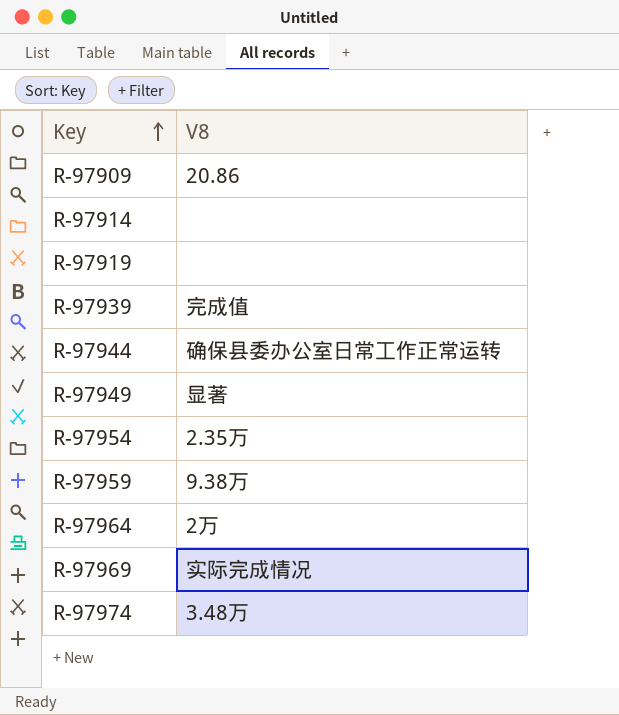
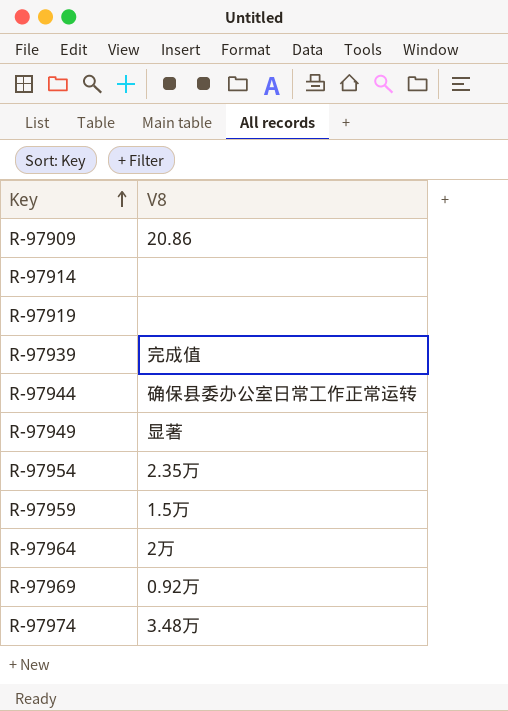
R-97959 | V8: 9.38万 -> 1.5万
R-97969 | V8: 实际完成情况 -> 0.92万

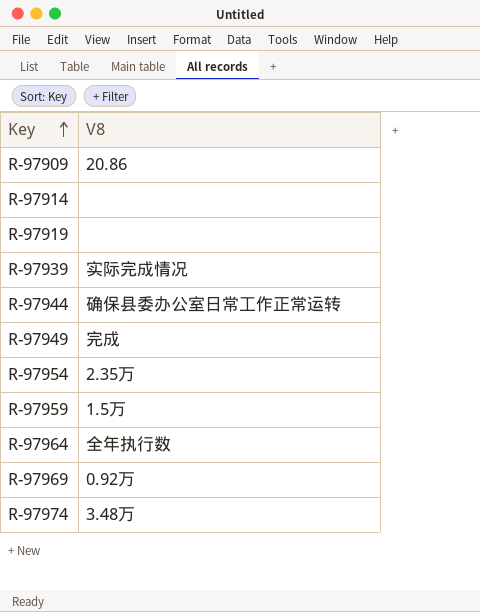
R-97939 | V8: 完成值 -> 实际完成情况
R-97949 | V8: 显著 -> 完成
R-97964 | V8: 2万 -> 全年执行数

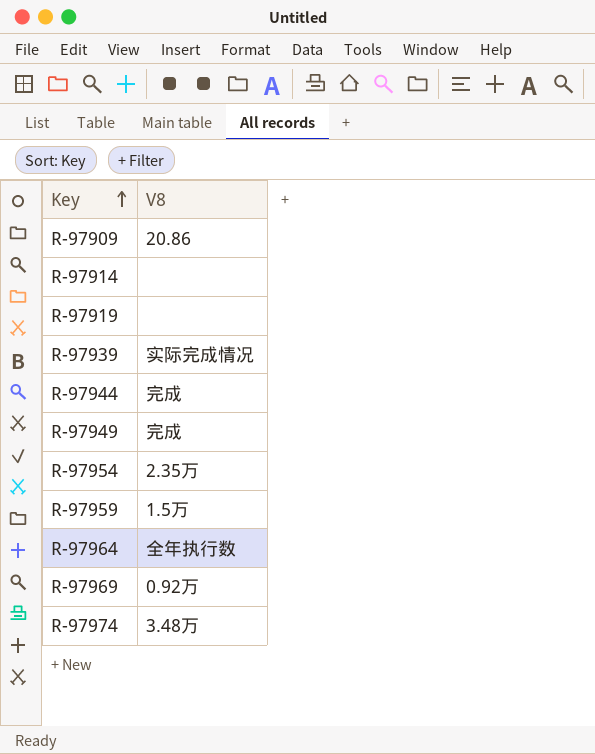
R-97944 | V8: 确保县委办公室日常工作正常运转 -> 完成

